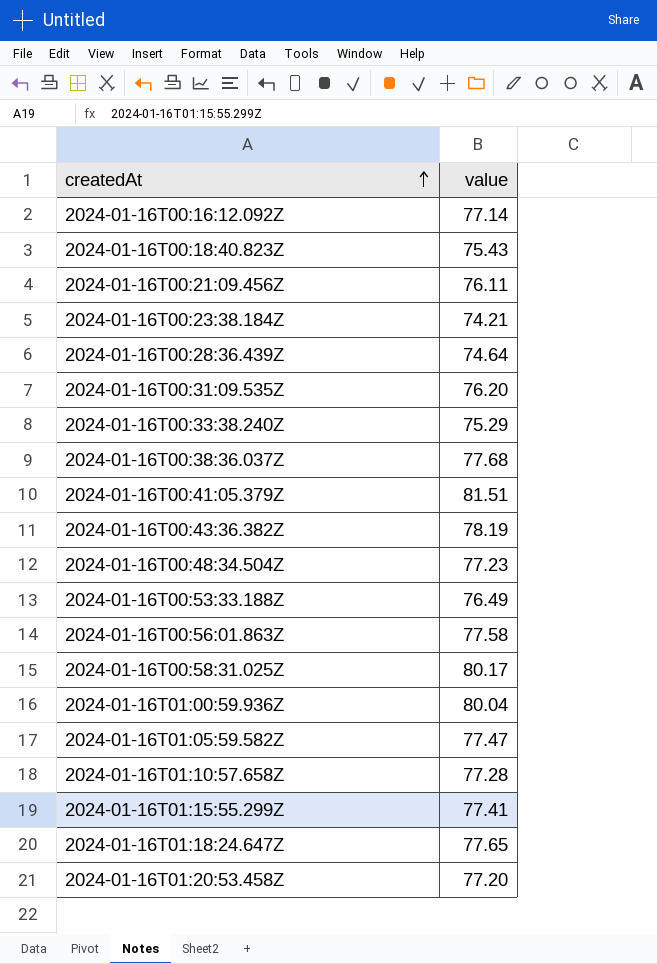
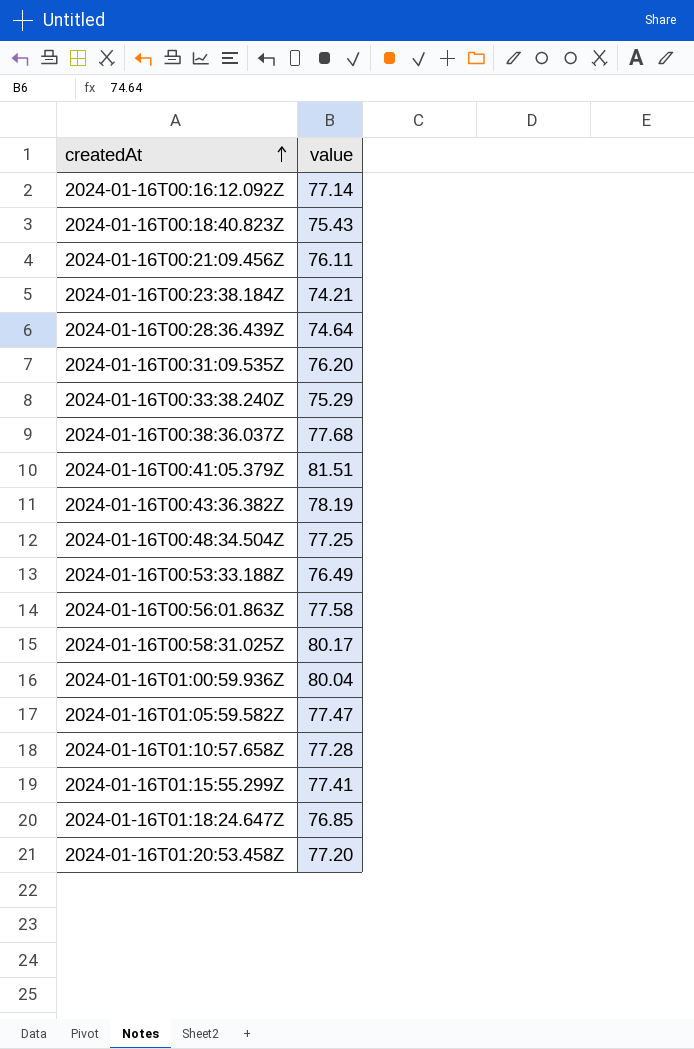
2024-01-16T00:48:34.504Z | value: 77.23 -> 77.25
2024-01-16T01:18:24.647Z | value: 77.65 -> 76.85

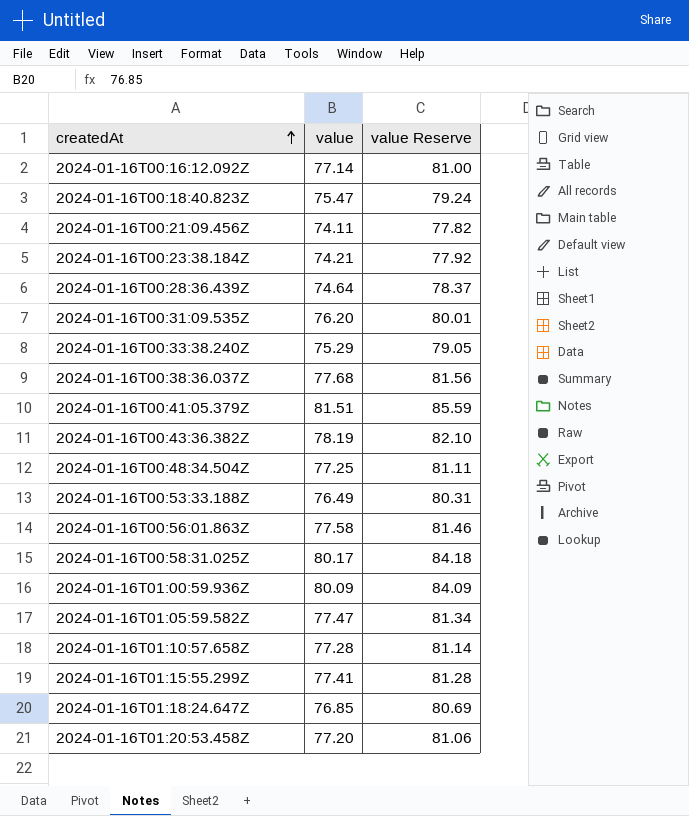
column value Reserve | formula: none -> [value] * 1.05
2024-01-16T00:18:40.823Z | value: 75.43 -> 75.47
2024-01-16T00:21:09.456Z | value: 76.11 -> 74.11
2024-01-16T01:00:59.936Z | value: 80.04 -> 80.09

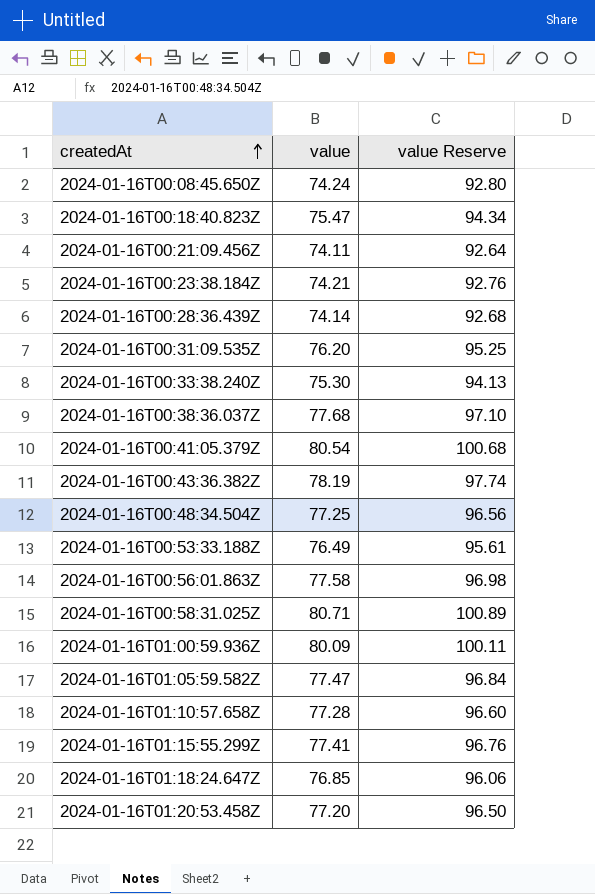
column value Reserve | formula: [value] * 1.05 -> [value] * 1.25
row 2024-01-16T00:16:12.092Z: 77.14 | 81.00 -> none
row 2024-01-16T00:08:45.650Z: none -> 74.24 | 92.80
2024-01-16T00:28:36.439Z | value: 74.64 -> 74.14
2024-01-16T00:33:38.240Z | value: 75.29 -> 75.30
2024-01-16T00:41:05.379Z | value: 81.51 -> 80.54
2024-01-16T00:58:31.025Z | value: 80.17 -> 80.71

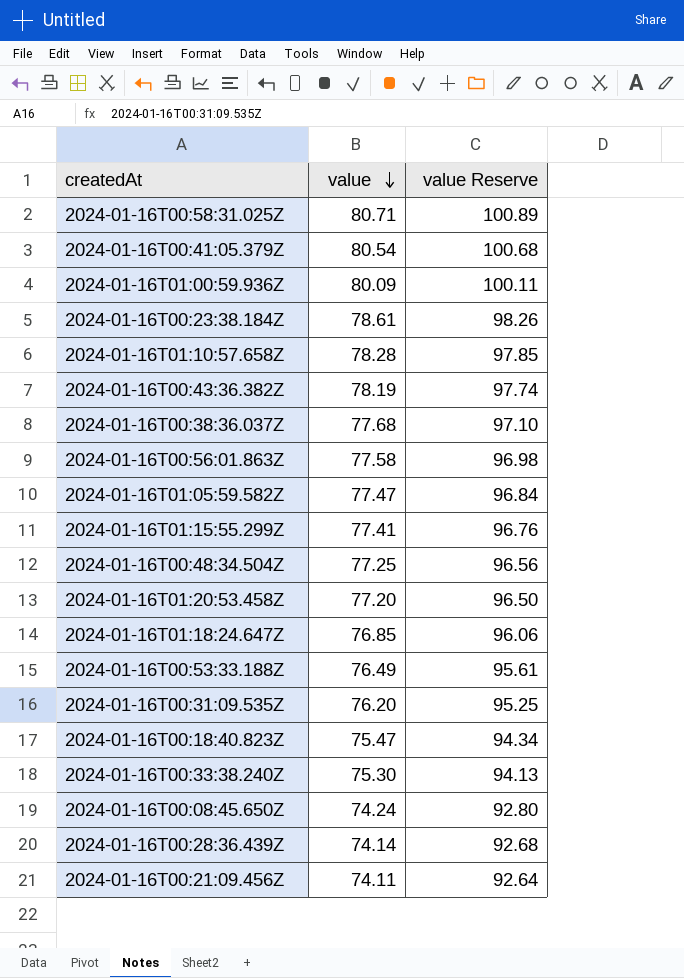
row order: createdAt ascending -> value descending
2024-01-16T00:23:38.184Z | value: 74.21 -> 78.61
2024-01-16T00:23:38.184Z | value Reserve: 92.76 -> 98.26
2024-01-16T01:10:57.658Z | value: 77.28 -> 78.28
2024-01-16T01:10:57.658Z | value Reserve: 96.60 -> 97.85

